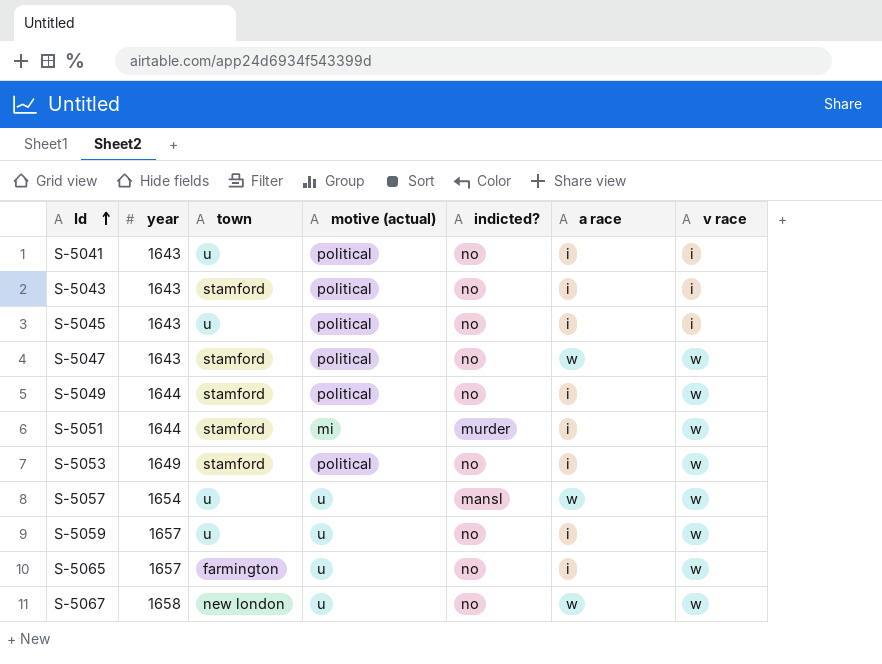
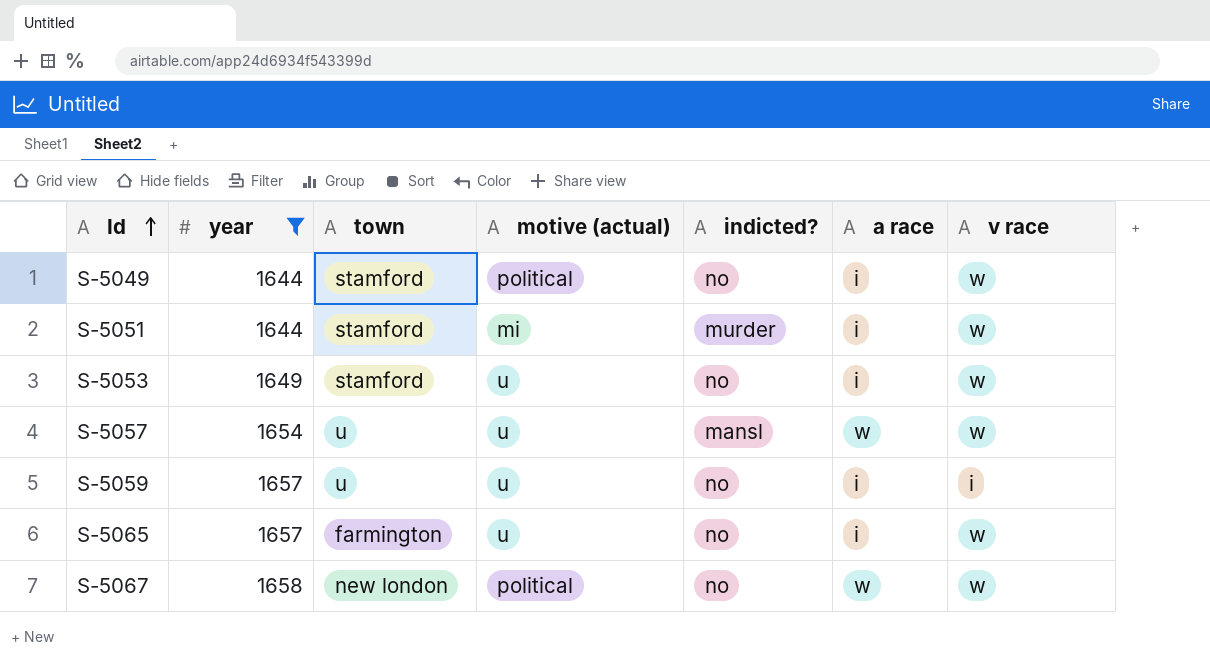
filter: none -> year != 1643
S-5053 | motive (actual): political -> u
S-5059 | v race: w -> i
S-5067 | motive (actual): u -> political

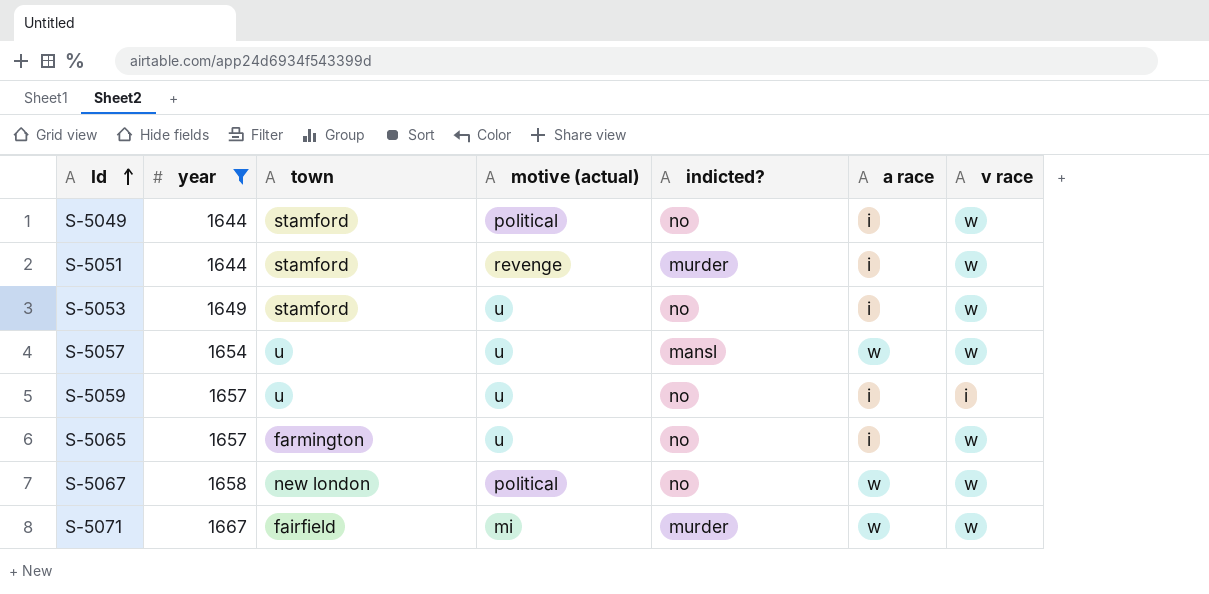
S-5051 | motive (actual): mi -> revenge
row S-5071: none -> 1667 | fairfield | mi | murder | w | w

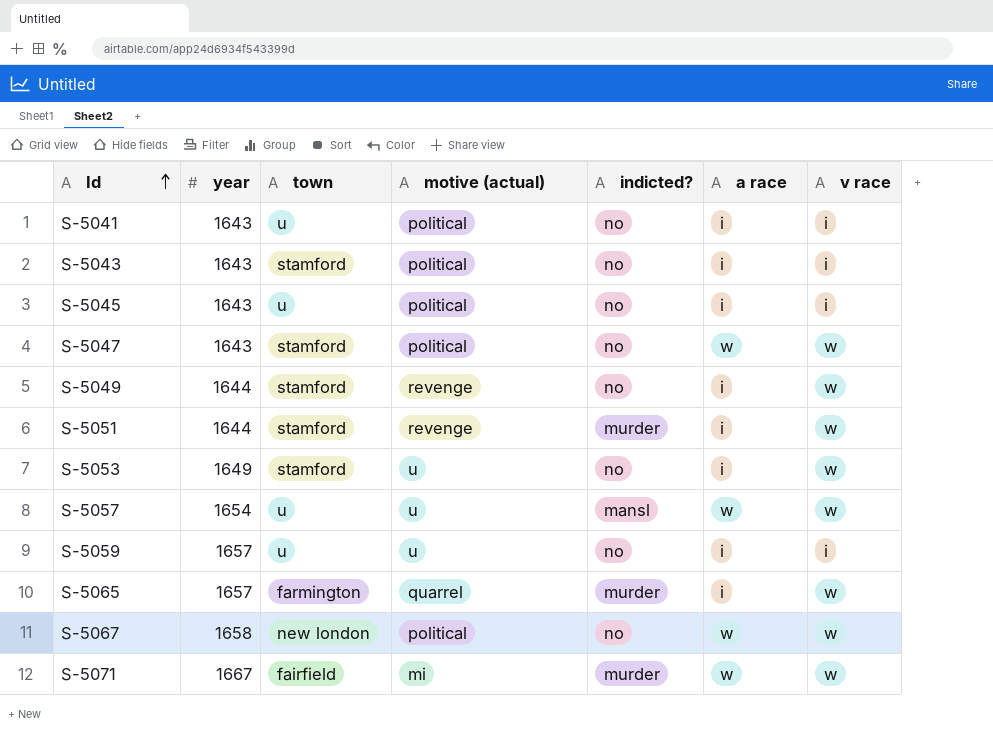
filter: year != 1643 -> none
S-5049 | motive (actual): political -> revenge
S-5065 | motive (actual): u -> quarrel
S-5065 | indicted?: no -> murder

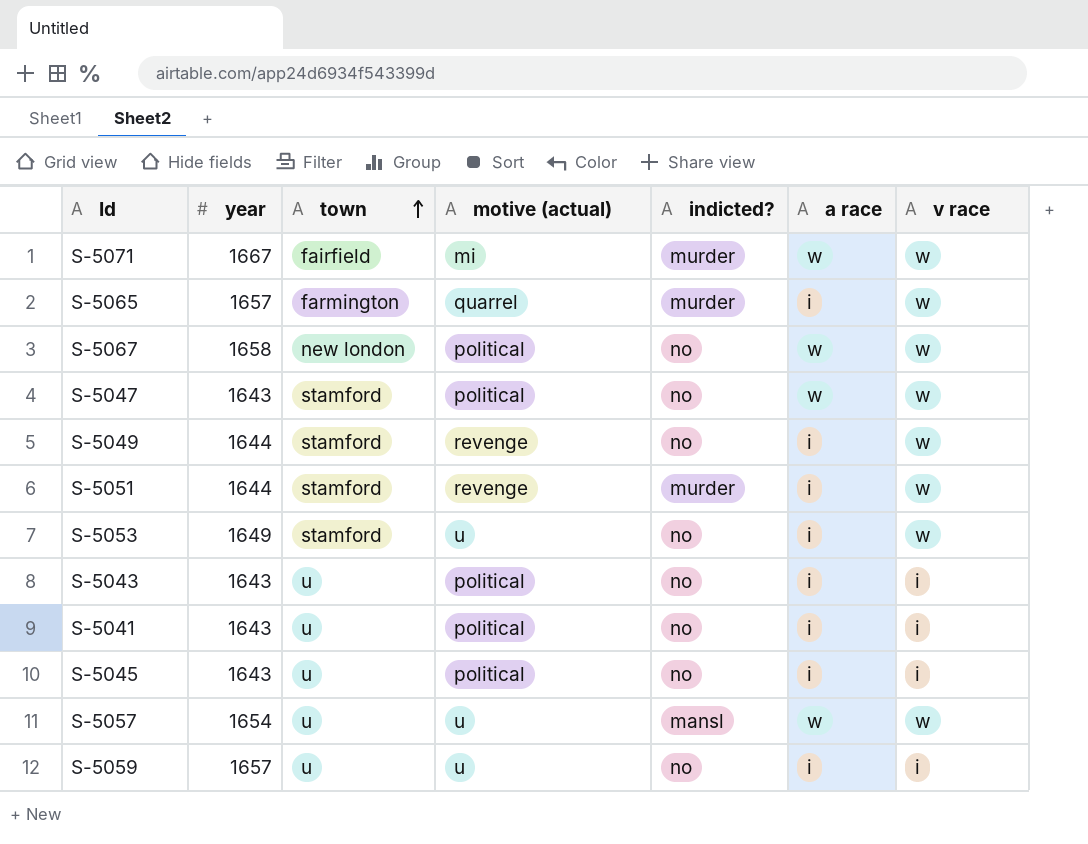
row order: Id ascending -> town ascending
S-5043 | town: stamford -> u

